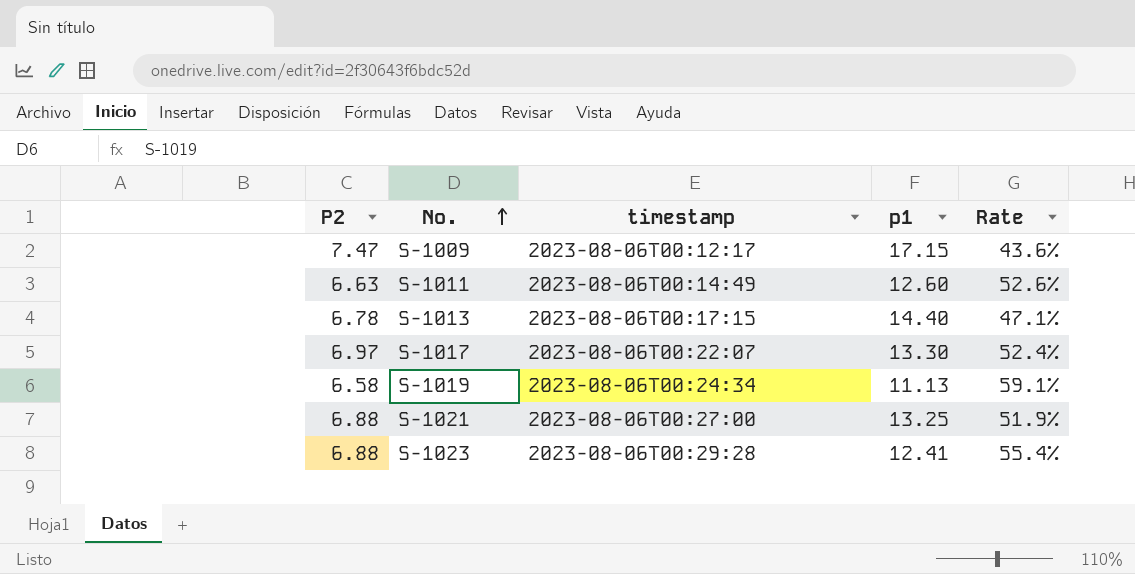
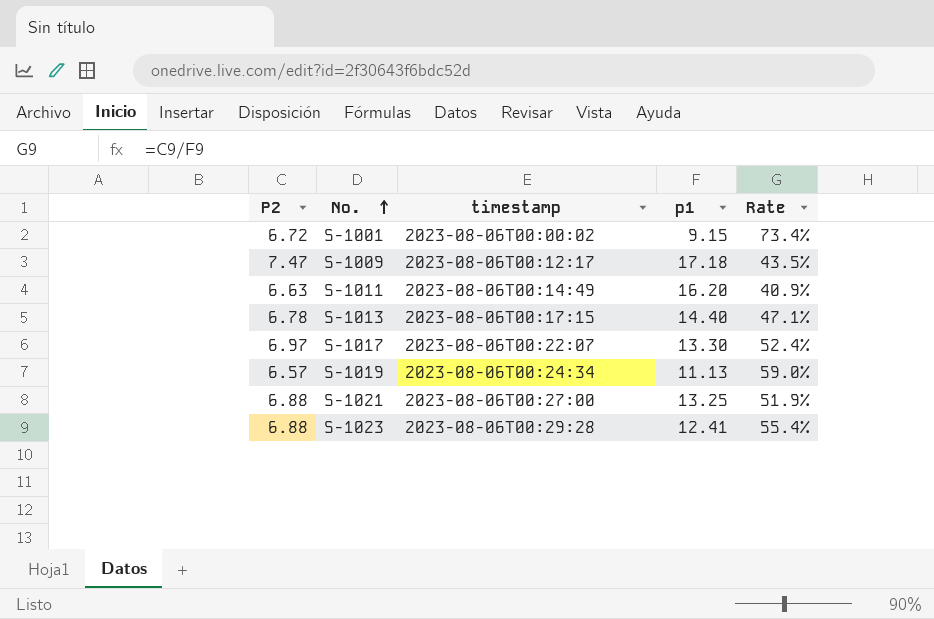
row S-1001: none -> 6.72 | 2023-08-06T00:00:02 | 9.15 | 73.4%
S-1009 | p1: 17.15 -> 17.18
S-1009 | Rate: 43.6% -> 43.5%
S-1011 | p1: 12.60 -> 16.20
S-1011 | Rate: 52.6% -> 40.9%
S-1019 | P2: 6.58 -> 6.57
S-1019 | Rate: 59.1% -> 59.0%

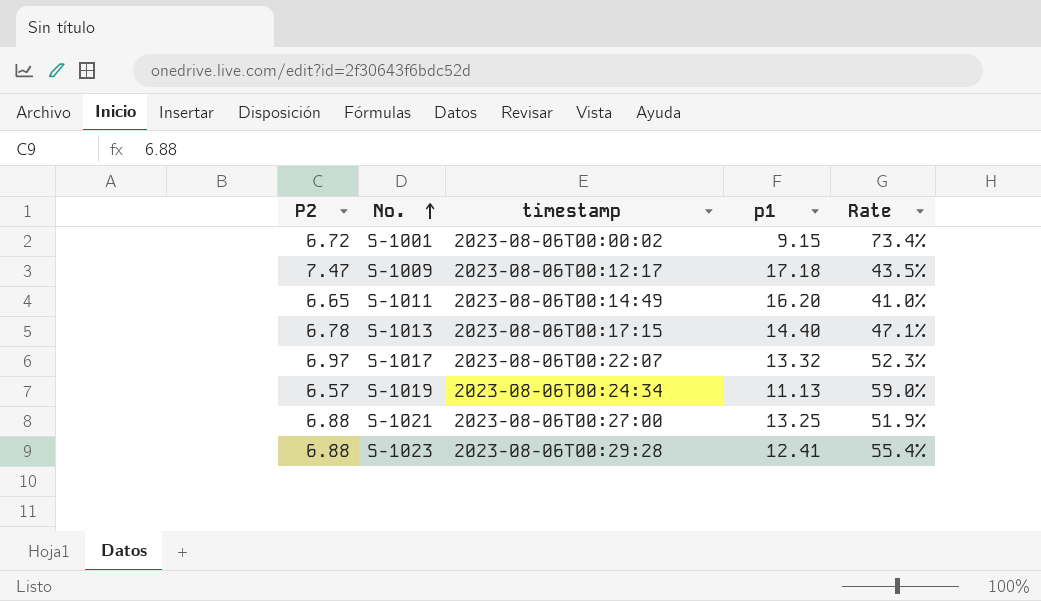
S-1011 | P2: 6.63 -> 6.65
S-1011 | Rate: 40.9% -> 41.0%
S-1017 | p1: 13.30 -> 13.32
S-1017 | Rate: 52.4% -> 52.3%

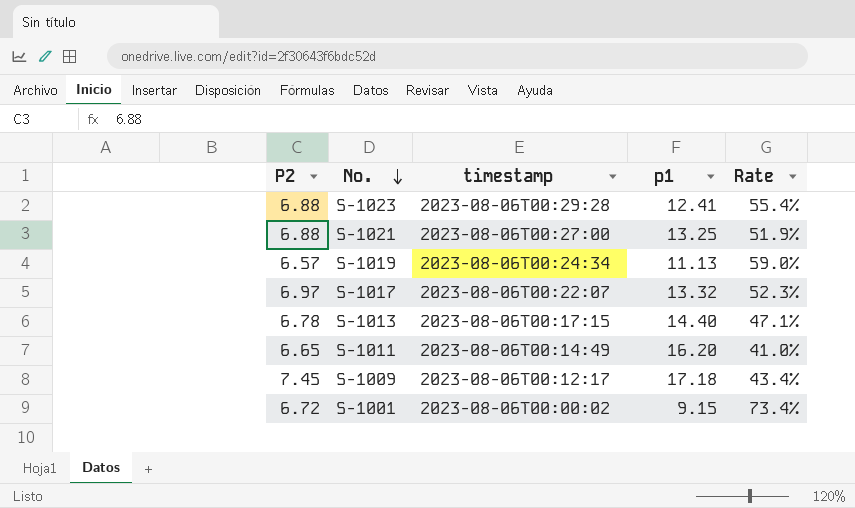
row order: No. ascending -> No. descending
S-1009 | P2: 7.47 -> 7.45
S-1009 | Rate: 43.5% -> 43.4%

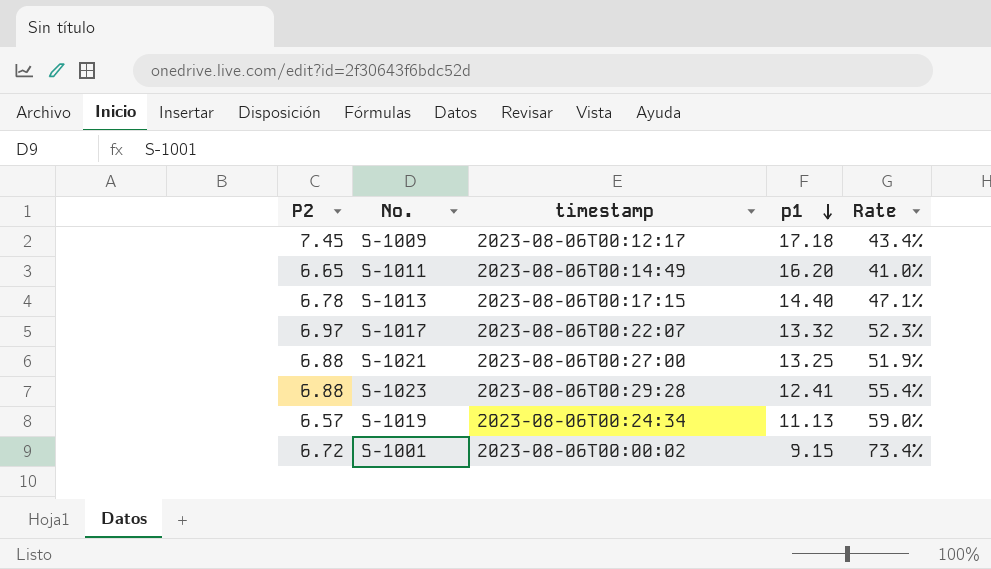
row order: No. descending -> p1 descending

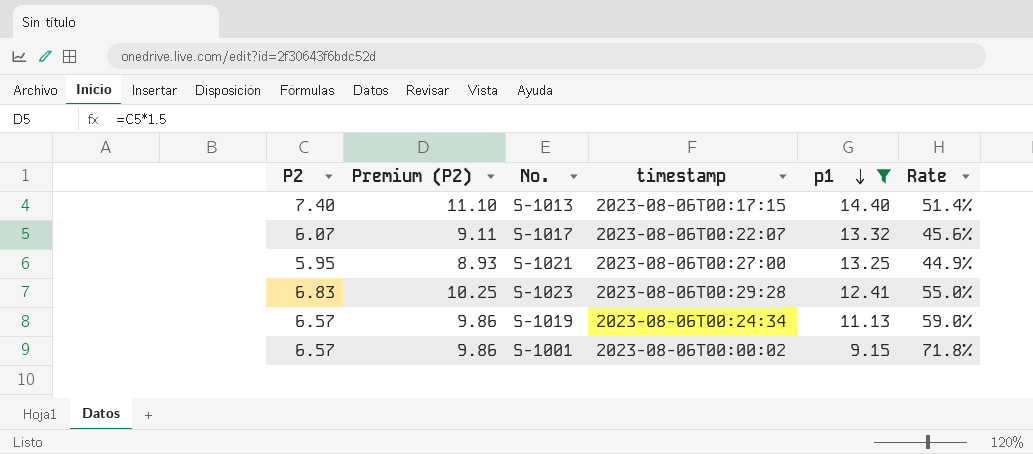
filter: none -> p1 <= 14.40
column Premium (P2) | formula: none -> [P2] * 1.5
S-1013 | P2: 6.78 -> 7.40
S-1013 | Rate: 47.1% -> 51.4%
S-1017 | P2: 6.97 -> 6.07
S-1017 | Rate: 52.3% -> 45.6%
S-1021 | P2: 6.88 -> 5.95
S-1021 | Rate: 51.9% -> 44.9%
S-1023 | P2: 6.88 -> 6.83
S-1023 | Rate: 55.4% -> 55.0%
S-1001 | P2: 6.72 -> 6.57
S-1001 | Rate: 73.4% -> 71.8%

